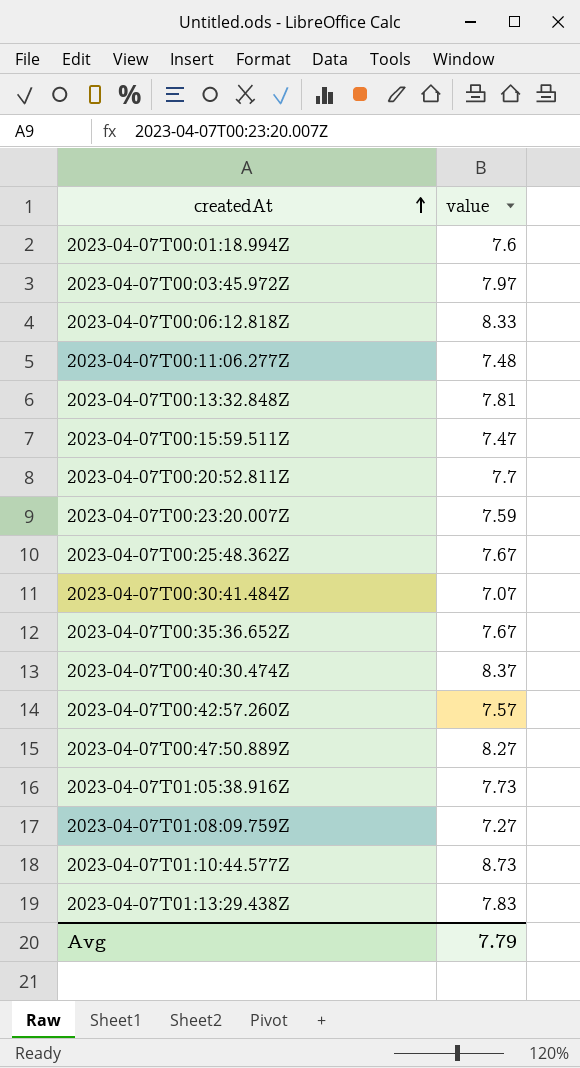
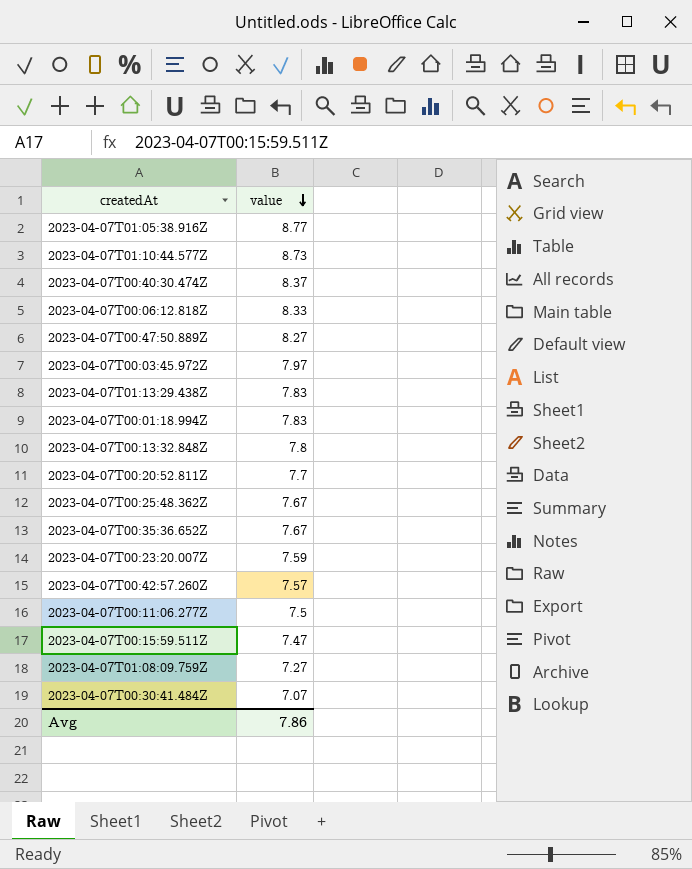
row order: createdAt ascending -> value descending
2023-04-07T01:05:38.916Z | value: 7.73 -> 8.77
2023-04-07T00:01:18.994Z | value: 7.6 -> 7.83
2023-04-07T00:13:32.848Z | value: 7.81 -> 7.8
2023-04-07T00:11:06.277Z | value: 7.48 -> 7.5
Avg | value: 7.79 -> 7.86

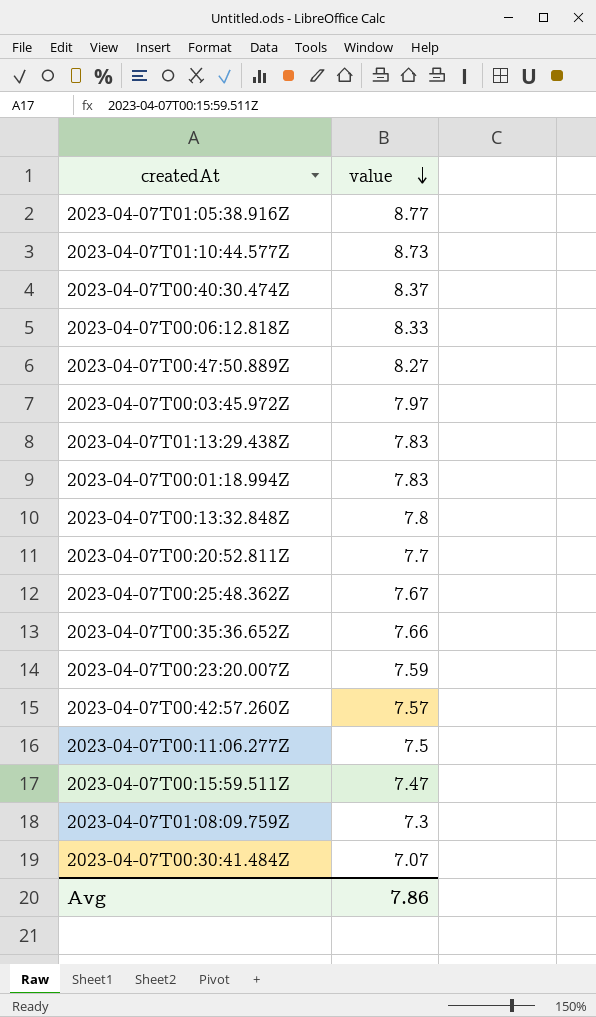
2023-04-07T00:35:36.652Z | value: 7.67 -> 7.66
2023-04-07T01:08:09.759Z | value: 7.27 -> 7.3

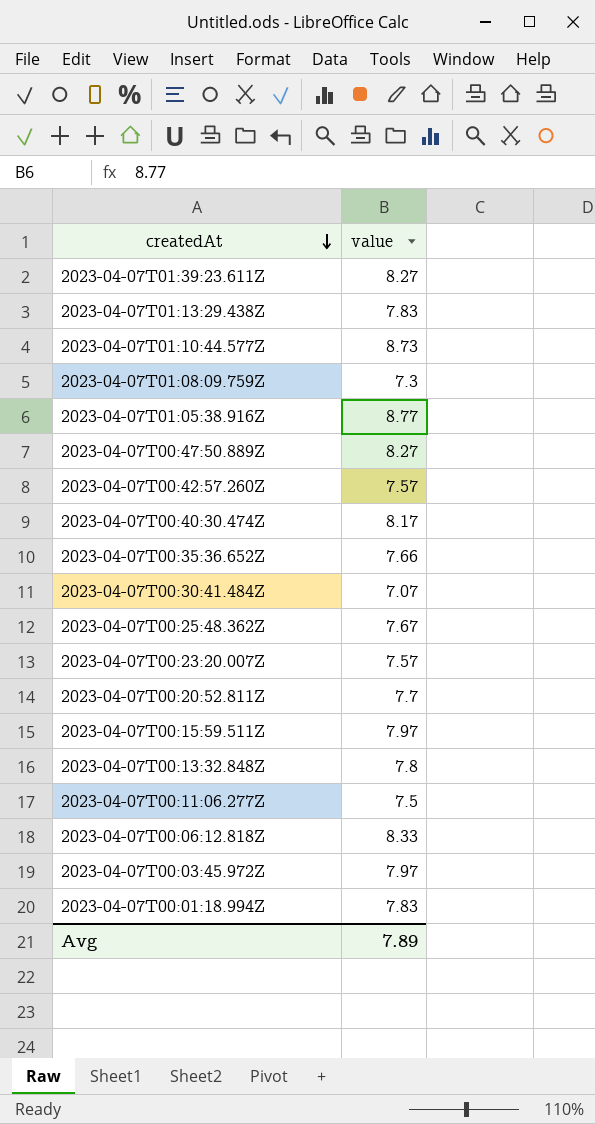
row order: value descending -> createdAt descending
row 2023-04-07T01:39:23.611Z: none -> 8.27
2023-04-07T00:40:30.474Z | value: 8.37 -> 8.17
2023-04-07T00:23:20.007Z | value: 7.59 -> 7.57
2023-04-07T00:15:59.511Z | value: 7.47 -> 7.97
Avg | value: 7.86 -> 7.89

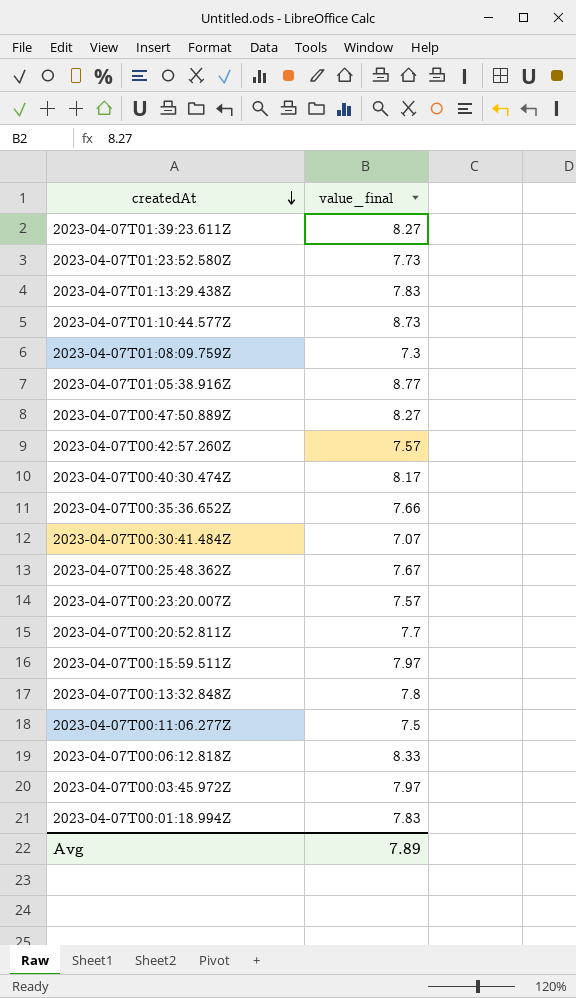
column name: value -> value_final
row 2023-04-07T01:23:52.580Z: none -> 7.73

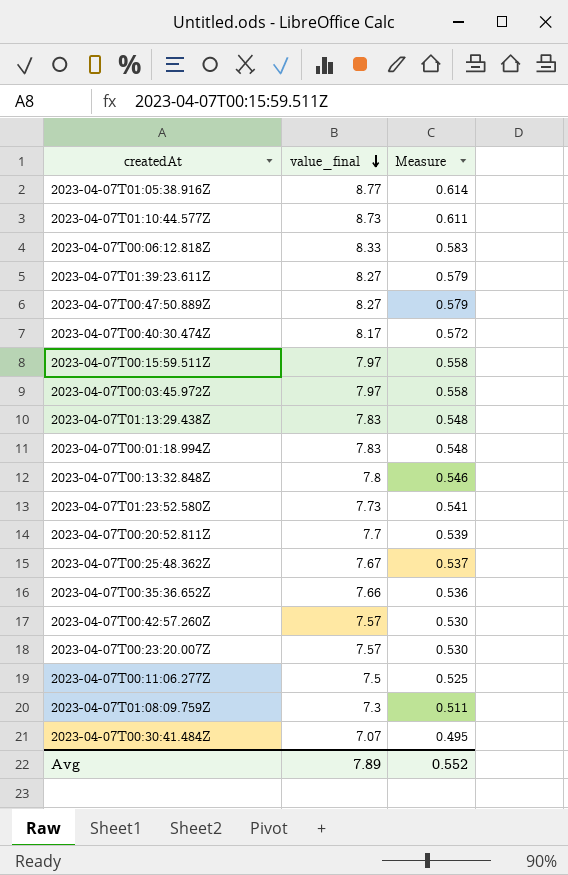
row order: createdAt descending -> value_final descending
column Measure | formula: none -> [value_final] * 0.07

